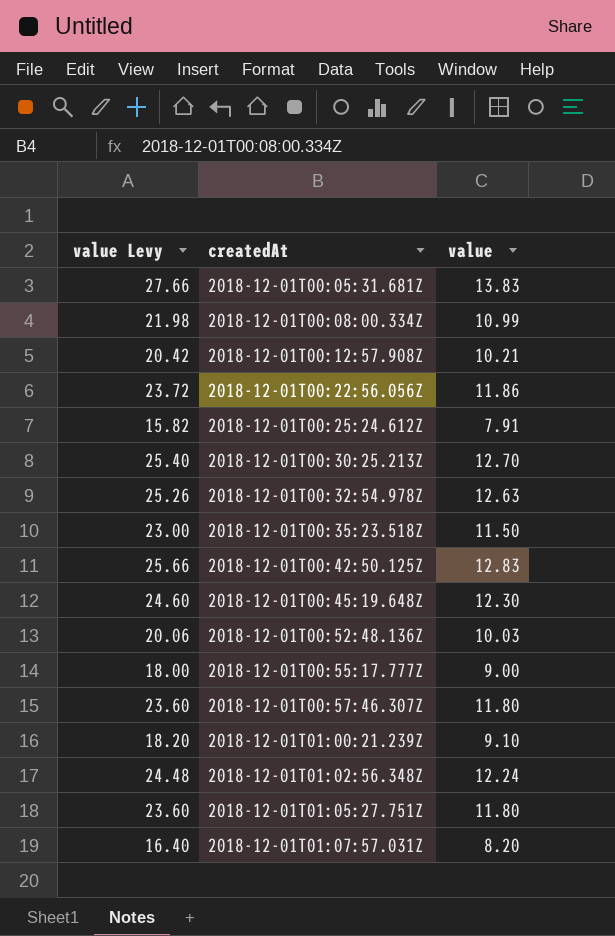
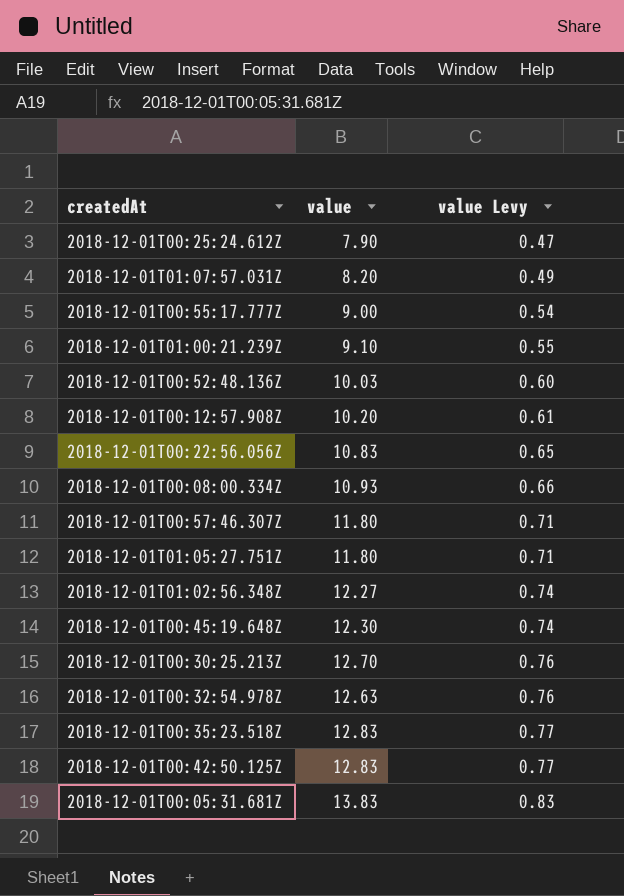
row order: createdAt ascending -> value Levy ascending
column value Levy | formula: [value] * 2 -> [value] * 0.06
column value Levy | position: 1 -> 3
2018-12-01T00:25:24.612Z | value: 7.91 -> 7.90
2018-12-01T00:12:57.908Z | value: 10.21 -> 10.20
2018-12-01T00:22:56.056Z | value: 11.86 -> 10.83
2018-12-01T00:08:00.334Z | value: 10.99 -> 10.93
2018-12-01T01:02:56.348Z | value: 12.24 -> 12.27
2018-12-01T00:35:23.518Z | value: 11.50 -> 12.83

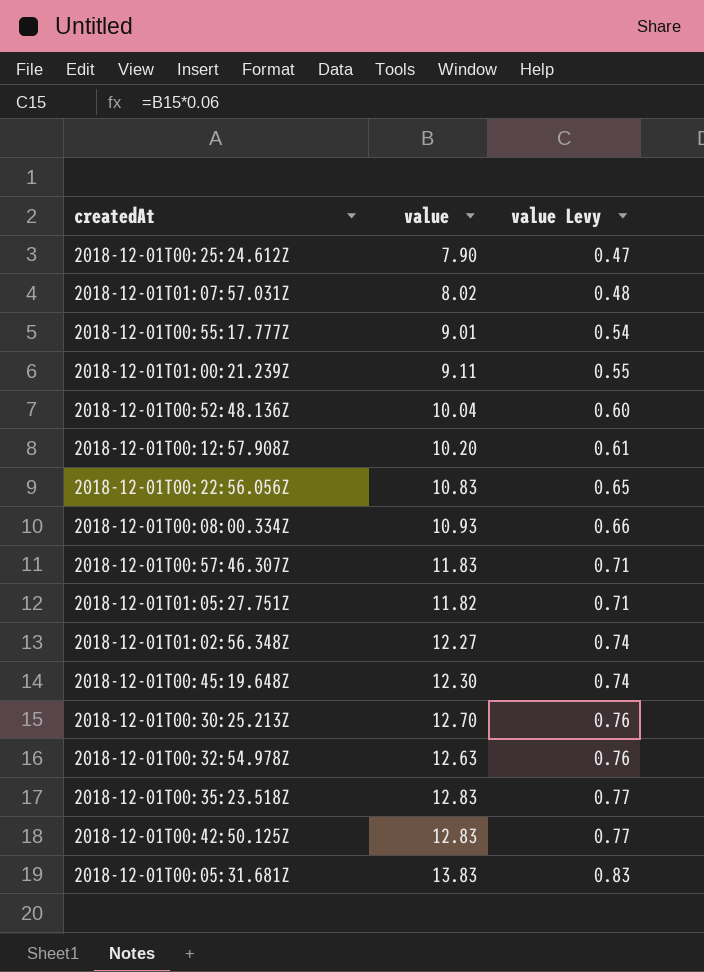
2018-12-01T01:07:57.031Z | value: 8.20 -> 8.02
2018-12-01T01:07:57.031Z | value Levy: 0.49 -> 0.48
2018-12-01T00:55:17.777Z | value: 9.00 -> 9.01
2018-12-01T01:00:21.239Z | value: 9.10 -> 9.11
2018-12-01T00:52:48.136Z | value: 10.03 -> 10.04
2018-12-01T00:57:46.307Z | value: 11.80 -> 11.83
2018-12-01T01:05:27.751Z | value: 11.80 -> 11.82

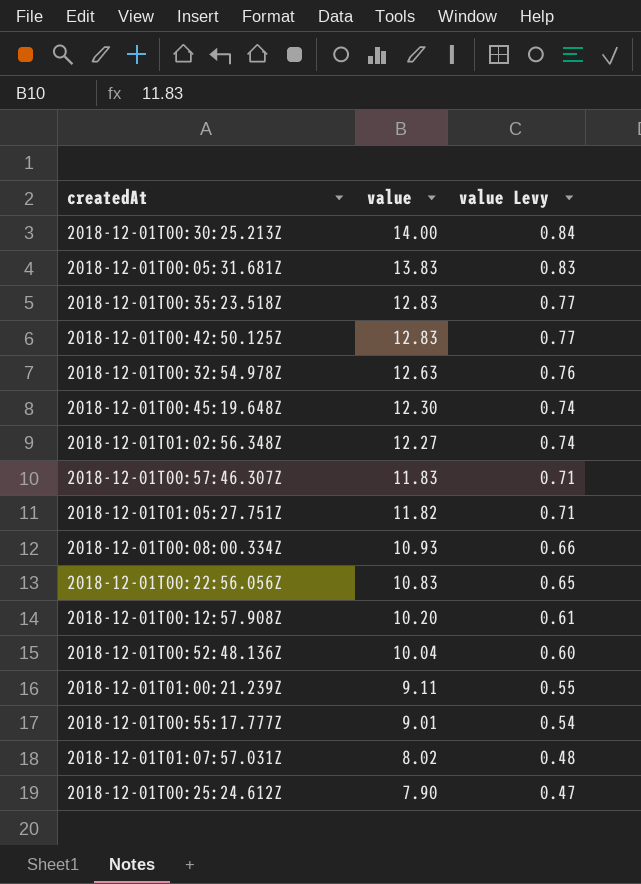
row order: value Levy ascending -> value descending
2018-12-01T00:30:25.213Z | value: 12.70 -> 14.00
2018-12-01T00:30:25.213Z | value Levy: 0.76 -> 0.84

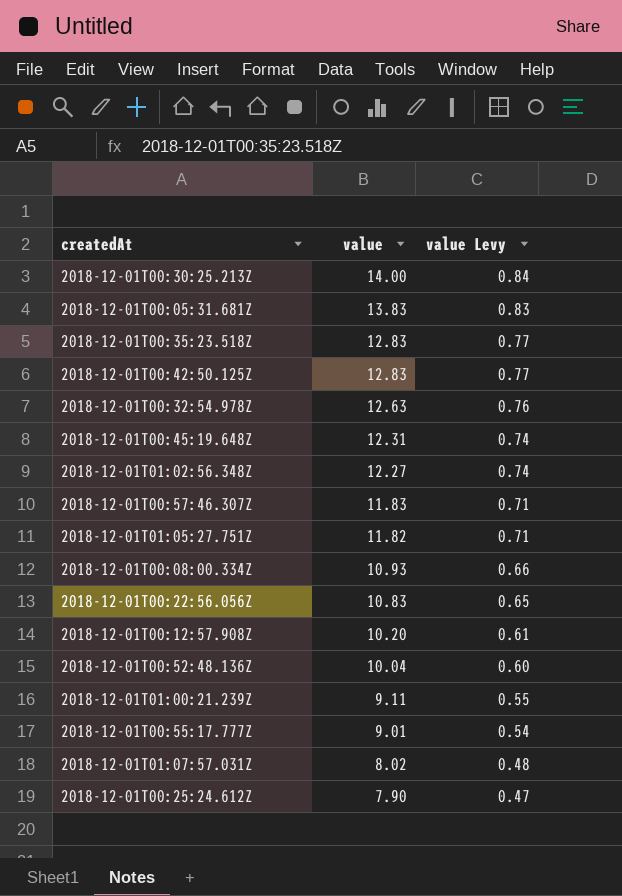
2018-12-01T00:45:19.648Z | value: 12.30 -> 12.31

